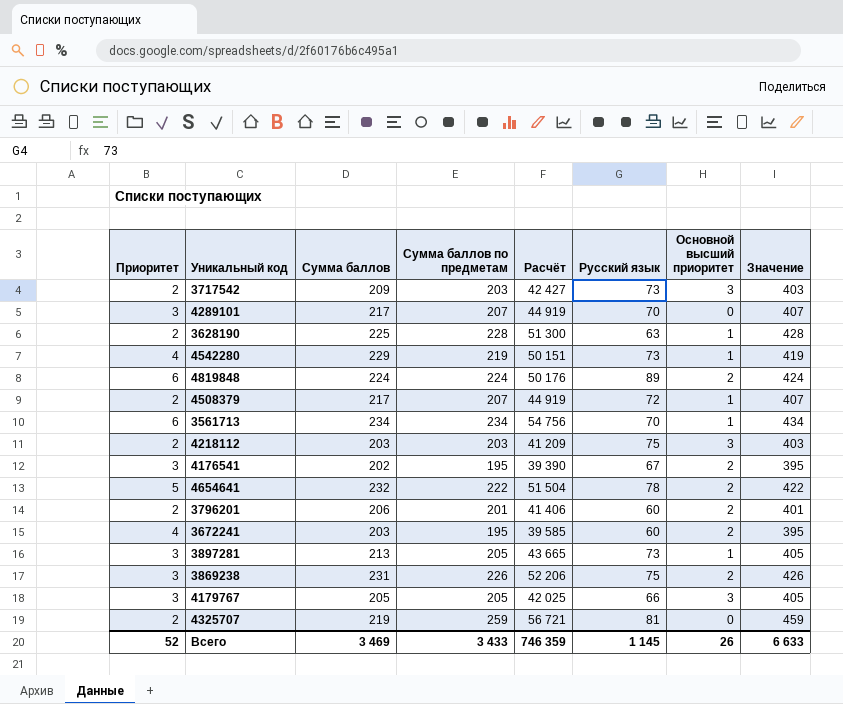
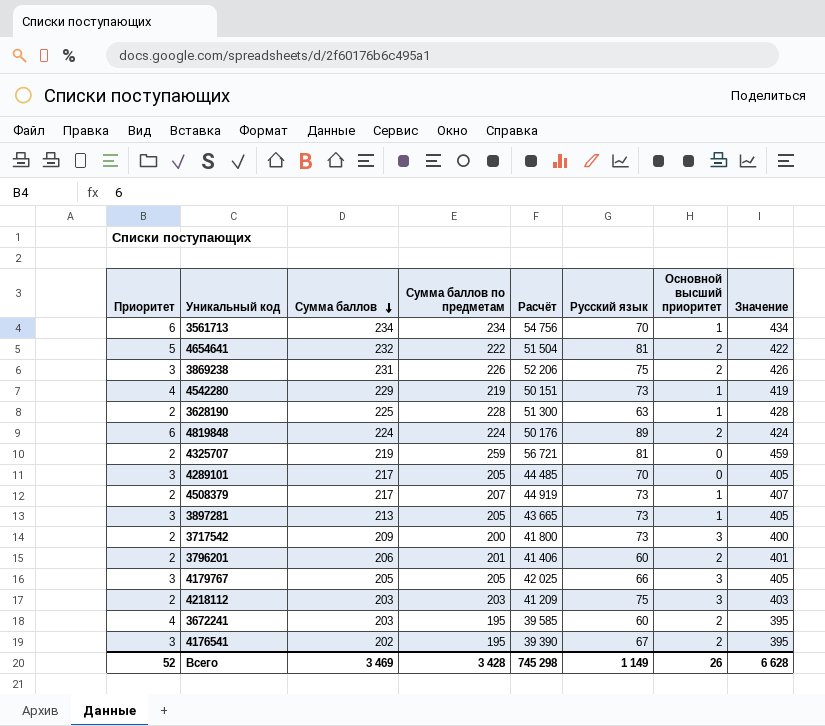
row order: none -> Сумма баллов descending
4654641 | Русский язык: 78 -> 81
4289101 | Сумма баллов по предметам: 207 -> 205
4289101 | Расчёт: 44 919 -> 44 485
4289101 | Значение: 407 -> 405
4508379 | Русский язык: 72 -> 73
3717542 | Сумма баллов по предметам: 203 -> 200
3717542 | Расчёт: 42 427 -> 41 800
3717542 | Значение: 403 -> 400
Всего | Сумма баллов по предметам: 3 433 -> 3 428
Всего | Расчёт: 746 359 -> 745 298
Всего | Русский язык: 1 145 -> 1 149
Всего | Значение: 6 633 -> 6 628

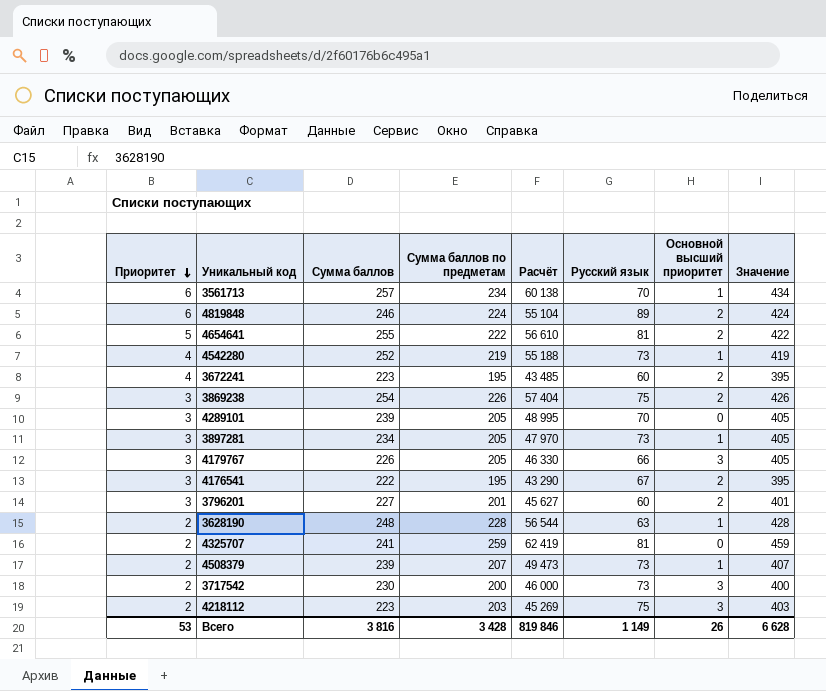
row order: Сумма баллов descending -> Приоритет descending
3561713 | Сумма баллов: 234 -> 257
3561713 | Расчёт: 54 756 -> 60 138
4819848 | Сумма баллов: 224 -> 246
4819848 | Расчёт: 50 176 -> 55 104
4654641 | Сумма баллов: 232 -> 255
4654641 | Расчёт: 51 504 -> 56 610
4542280 | Сумма баллов: 229 -> 252
4542280 | Расчёт: 50 151 -> 55 188
3672241 | Сумма баллов: 203 -> 223
3672241 | Расчёт: 39 585 -> 43 485
3869238 | Сумма баллов: 231 -> 254
3869238 | Расчёт: 52 206 -> 57 404
4289101 | Сумма баллов: 217 -> 239
4289101 | Расчёт: 44 485 -> 48 995
3897281 | Сумма баллов: 213 -> 234
3897281 | Расчёт: 43 665 -> 47 970
4179767 | Сумма баллов: 205 -> 226
4179767 | Расчёт: 42 025 -> 46 330
4176541 | Сумма баллов: 202 -> 222
4176541 | Расчёт: 39 390 -> 43 290
3796201 | Приоритет: 2 -> 3
3796201 | Сумма баллов: 206 -> 227
3796201 | Расчёт: 41 406 -> 45 627
3628190 | Сумма баллов: 225 -> 248
3628190 | Расчёт: 51 300 -> 56 544
4325707 | Сумма баллов: 219 -> 241
4325707 | Расчёт: 56 721 -> 62 419
4508379 | Сумма баллов: 217 -> 239
4508379 | Расчёт: 44 919 -> 49 473
3717542 | Сумма баллов: 209 -> 230
3717542 | Расчёт: 41 800 -> 46 000
4218112 | Сумма баллов: 203 -> 223
4218112 | Расчёт: 41 209 -> 45 269
Всего | Приоритет: 52 -> 53
Всего | Сумма баллов: 3 469 -> 3 816
Всего | Расчёт: 745 298 -> 819 846

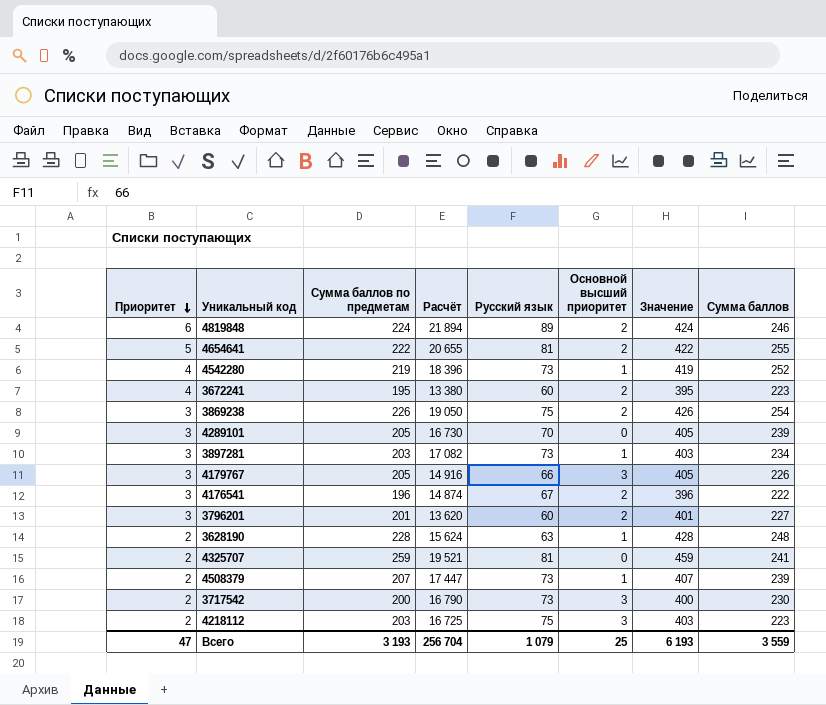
column Расчёт | formula: [Сумма баллов] * [Сумма баллов по предметам] -> [Русский язык] * [Сумма баллов]
column Сумма баллов | position: 3 -> 8
row 3561713: 6 | 257 | 234 | 60 138 | 70 | 1 | 434 -> none
3897281 | Сумма баллов по предметам: 205 -> 203
3897281 | Значение: 405 -> 403
4176541 | Сумма баллов по предметам: 195 -> 196
4176541 | Значение: 395 -> 396
Всего | Приоритет: 53 -> 47
Всего | Сумма баллов по предметам: 3 428 -> 3 193
Всего | Расчёт: 819 846 -> 256 704
Всего | Русский язык: 1 149 -> 1 079
Всего | Основной высший приоритет: 26 -> 25
Всего | Значение: 6 628 -> 6 193
Всего | Сумма баллов: 3 816 -> 3 559

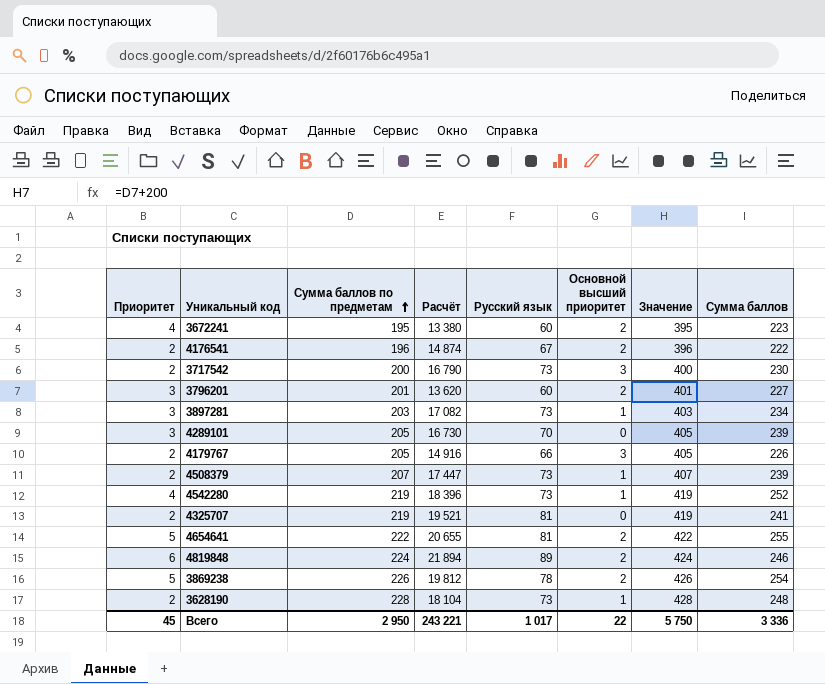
row order: Приоритет descending -> Сумма баллов по предметам ascending
row 4218112: 2 | 203 | 16 725 | 75 | 3 | 403 | 223 -> none
4176541 | Приоритет: 3 -> 2
4179767 | Приоритет: 3 -> 2
4325707 | Сумма баллов по предметам: 259 -> 219
4325707 | Значение: 459 -> 419
3869238 | Приоритет: 3 -> 5
3869238 | Расчёт: 19 050 -> 19 812
3869238 | Русский язык: 75 -> 78
3628190 | Расчёт: 15 624 -> 18 104
3628190 | Русский язык: 63 -> 73
Всего | Приоритет: 47 -> 45
Всего | Сумма баллов по предметам: 3 193 -> 2 950
Всего | Расчёт: 256 704 -> 243 221
Всего | Русский язык: 1 079 -> 1 017
Всего | Основной высший приоритет: 25 -> 22
Всего | Значение: 6 193 -> 5 750
Всего | Сумма баллов: 3 559 -> 3 336

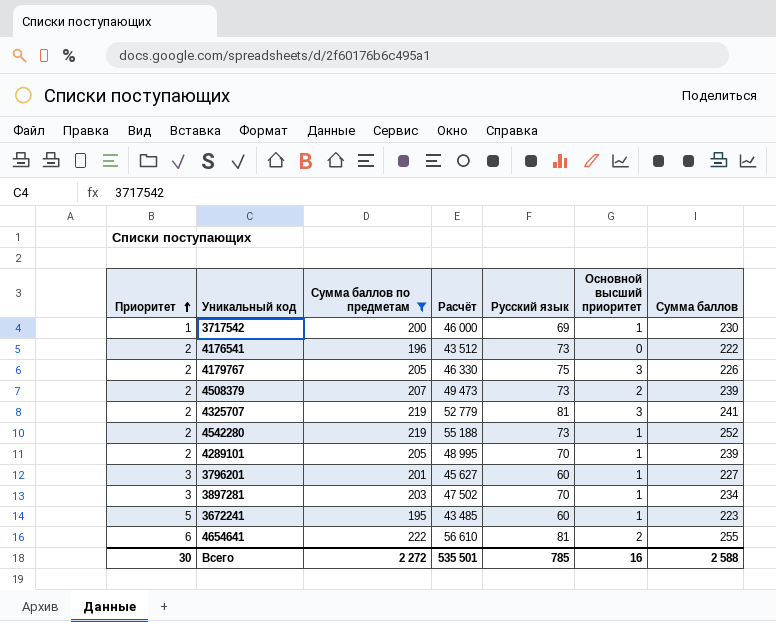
filter: none -> Сумма баллов по предметам <= 222
row order: Сумма баллов по предметам ascending -> Приоритет ascending
column Значение | formula: [Сумма баллов по предметам] + 200 -> none
column Расчёт | formula: [Русский язык] * [Сумма баллов] -> [Сумма баллов по предметам] * [Сумма баллов]
3717542 | Приоритет: 2 -> 1
3717542 | Русский язык: 73 -> 69
3717542 | Основной высший приоритет: 3 -> 1
4176541 | Русский язык: 67 -> 73
4176541 | Основной высший приоритет: 2 -> 0
4179767 | Русский язык: 66 -> 75
4508379 | Основной высший приоритет: 1 -> 2
4325707 | Основной высший приоритет: 0 -> 3
4542280 | Приоритет: 4 -> 2
4289101 | Приоритет: 3 -> 2
4289101 | Основной высший приоритет: 0 -> 1
3796201 | Основной высший приоритет: 2 -> 1
3897281 | Русский язык: 73 -> 70
3672241 | Приоритет: 4 -> 5
3672241 | Основной высший приоритет: 2 -> 1
4654641 | Приоритет: 5 -> 6
Всего | Приоритет: 45 -> 30
Всего | Сумма баллов по предметам: 2 950 -> 2 272
Всего | Расчёт: 243 221 -> 535 501
Всего | Русский язык: 1 017 -> 785
Всего | Основной высший приоритет: 22 -> 16
Всего | Сумма баллов: 3 336 -> 2 588

